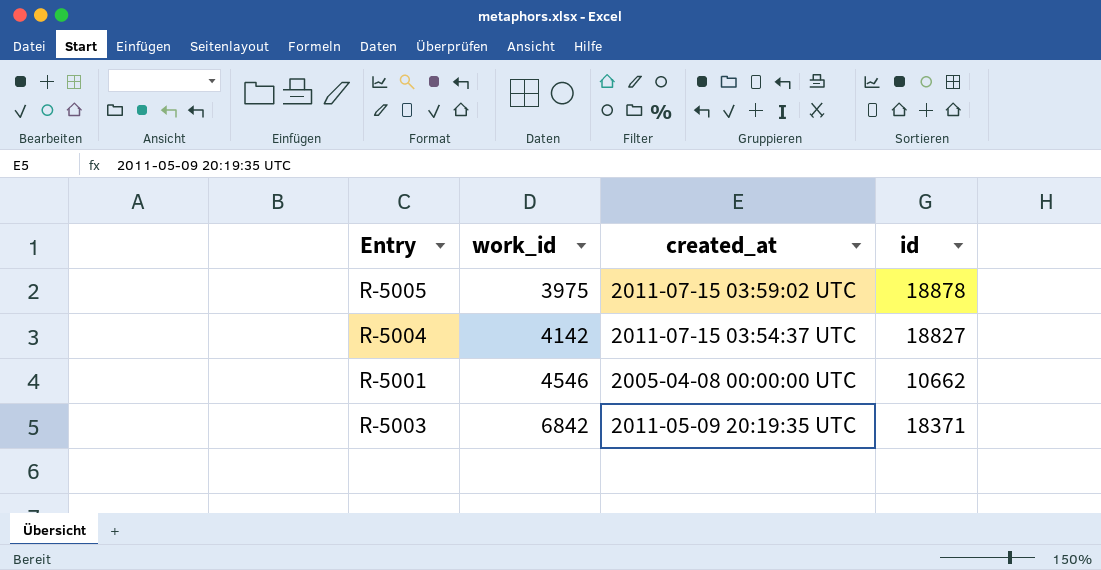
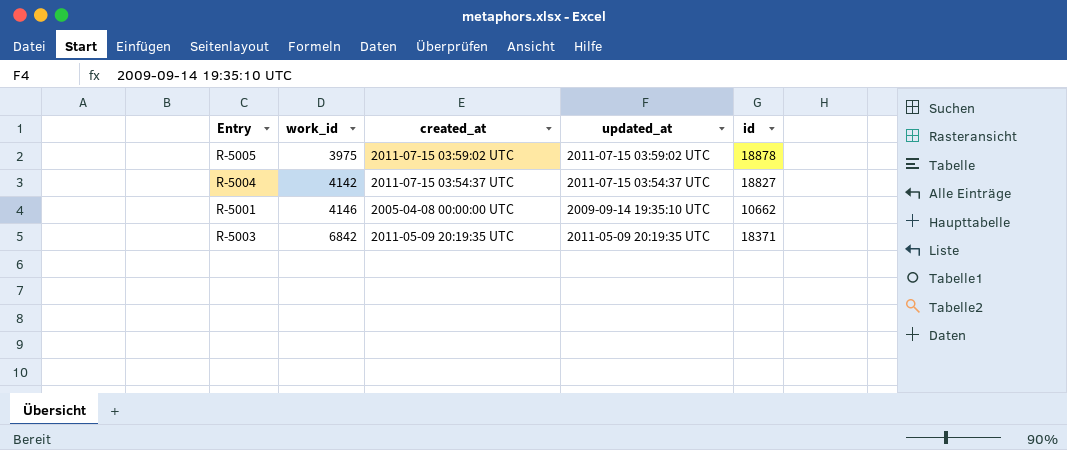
column updated_at | position: none -> 4
R-5001 | work_id: 4546 -> 4146

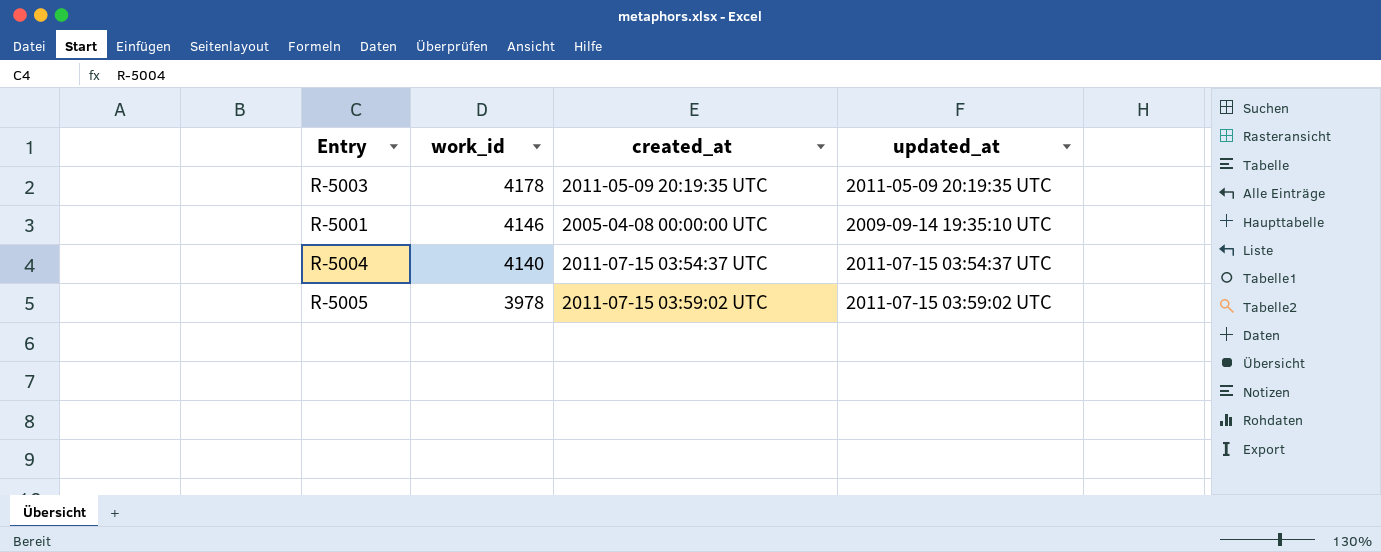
row order: work_id ascending -> work_id descending
column id | position: 5 -> none
R-5003 | work_id: 6842 -> 4178
R-5004 | work_id: 4142 -> 4140
R-5005 | work_id: 3975 -> 3978

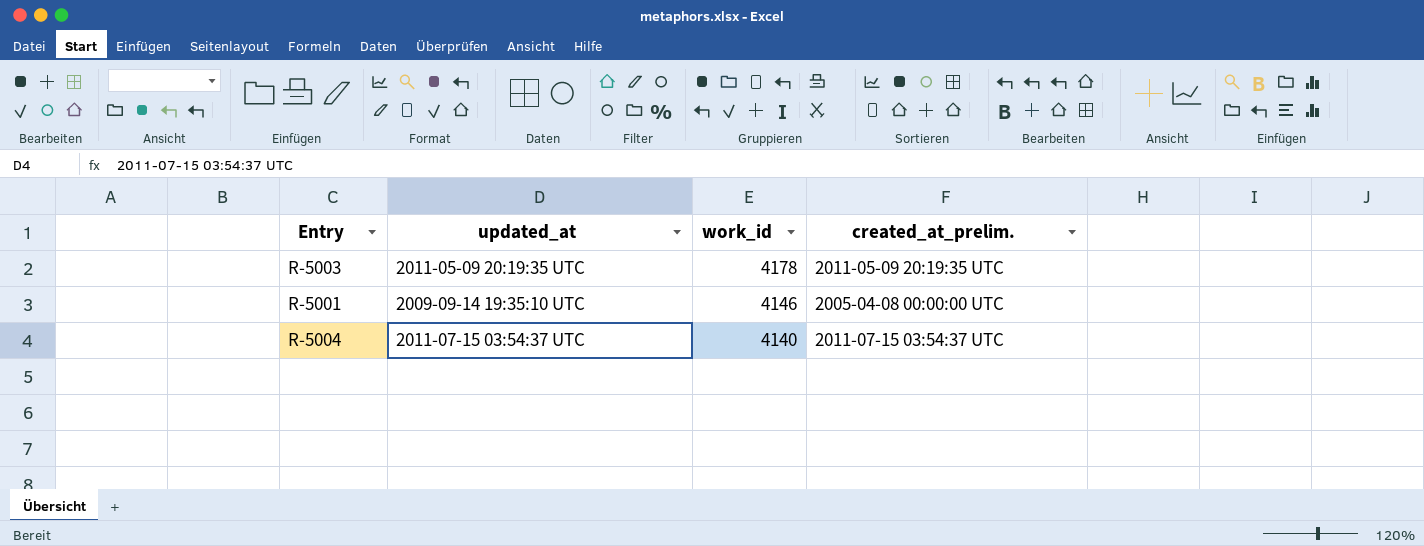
column updated_at | position: 4 -> 2
column name: created_at -> created_at_prelim.
row R-5005: 3978 | 2011-07-15 03:59:02 UTC | 2011-07-15 03:59:02 UTC -> none

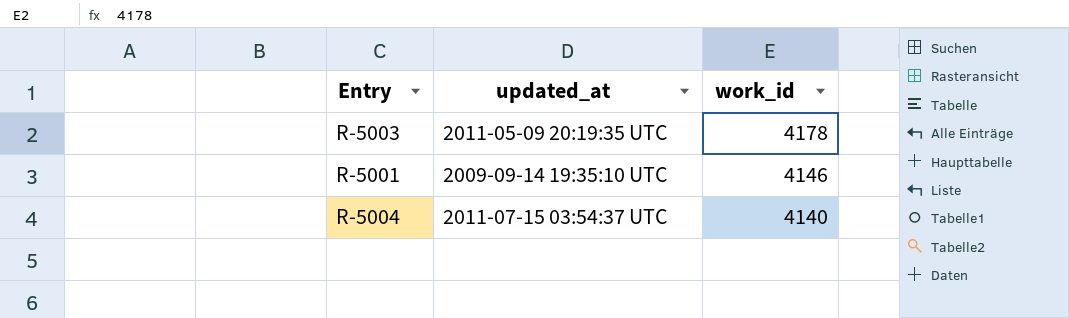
column created_at_prelim. | position: 4 -> none

